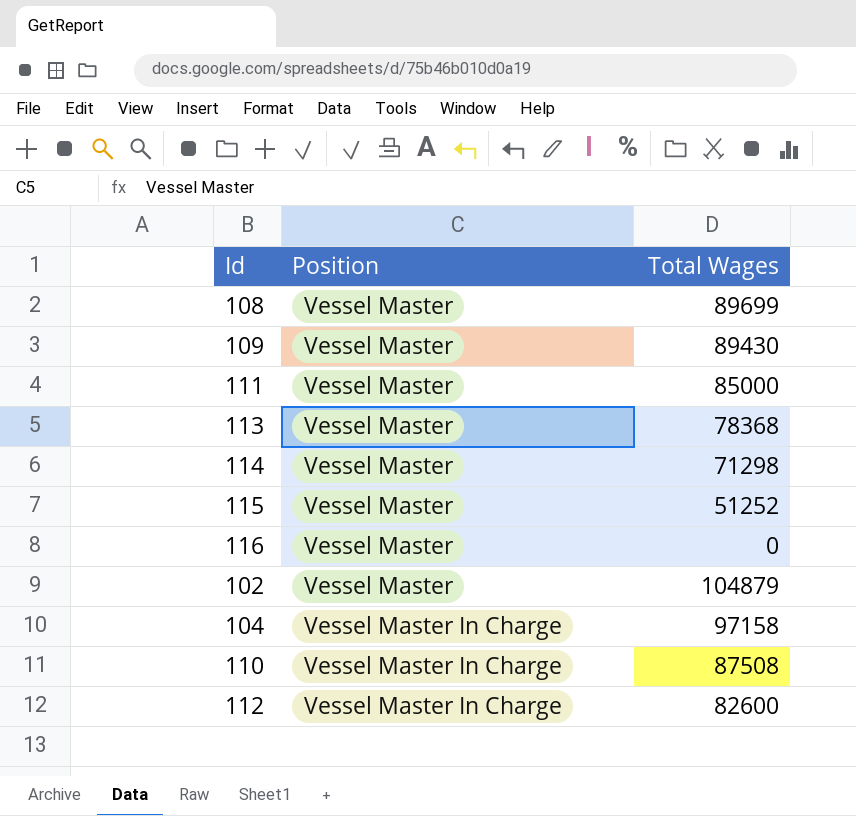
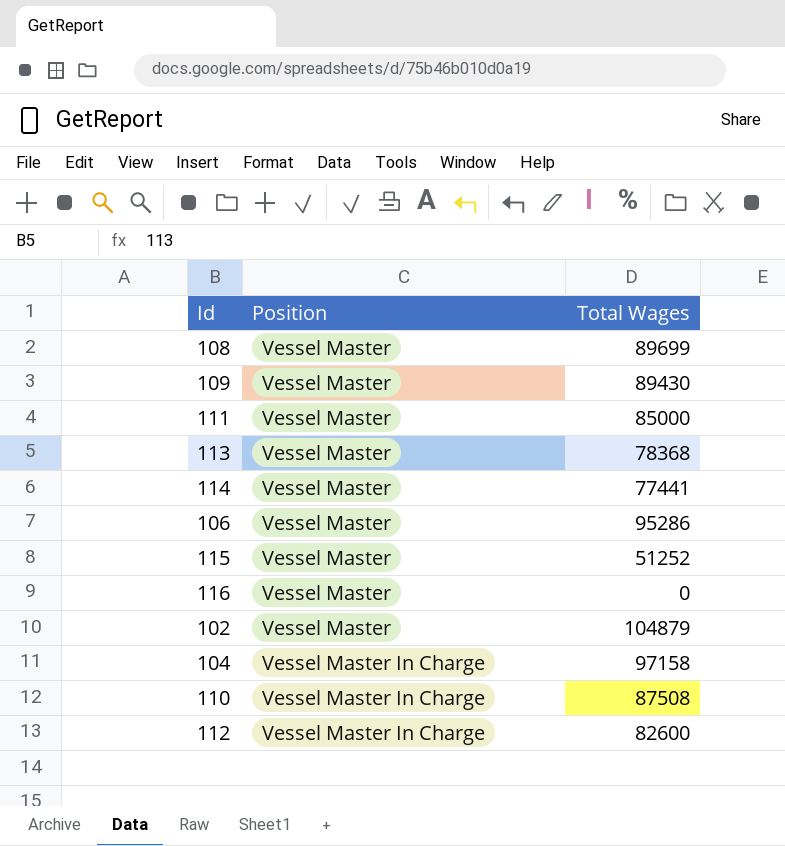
114 | Total Wages: 71298 -> 77441
row 106: none -> Vessel Master | 95286

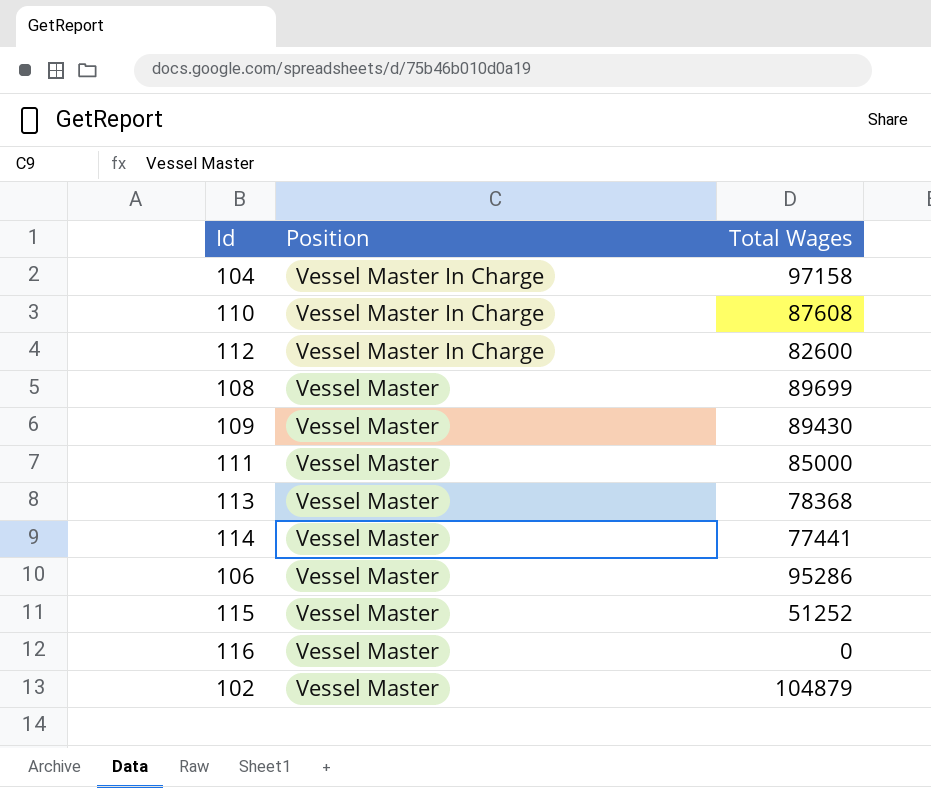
row order: Position ascending -> Position descending
110 | Total Wages: 87508 -> 87608

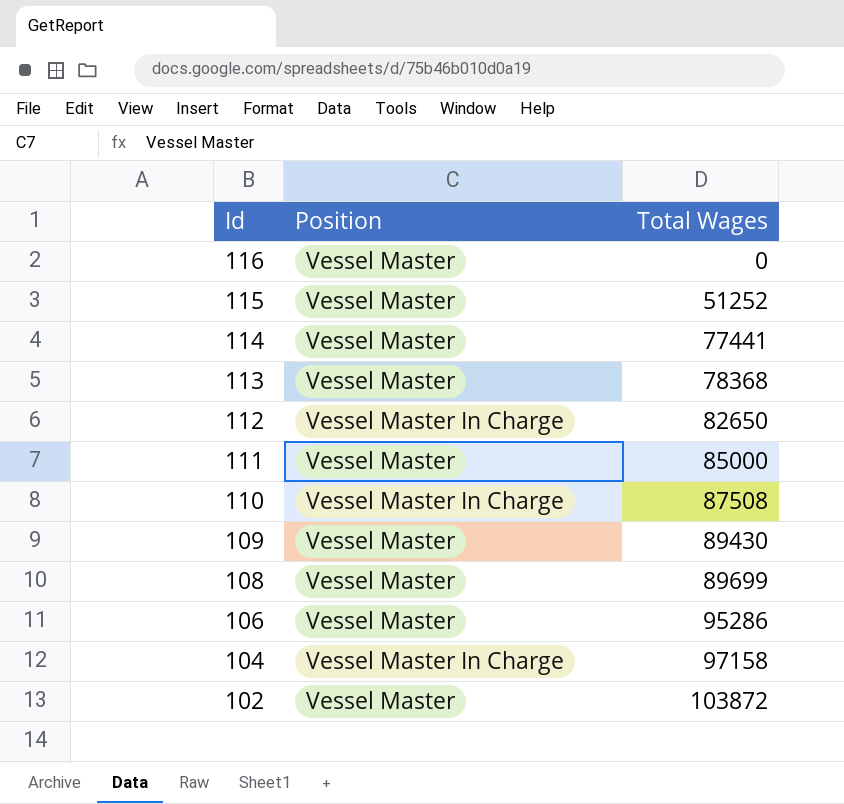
row order: Position descending -> Id descending
112 | Total Wages: 82600 -> 82650
110 | Total Wages: 87608 -> 87508
102 | Total Wages: 104879 -> 103872

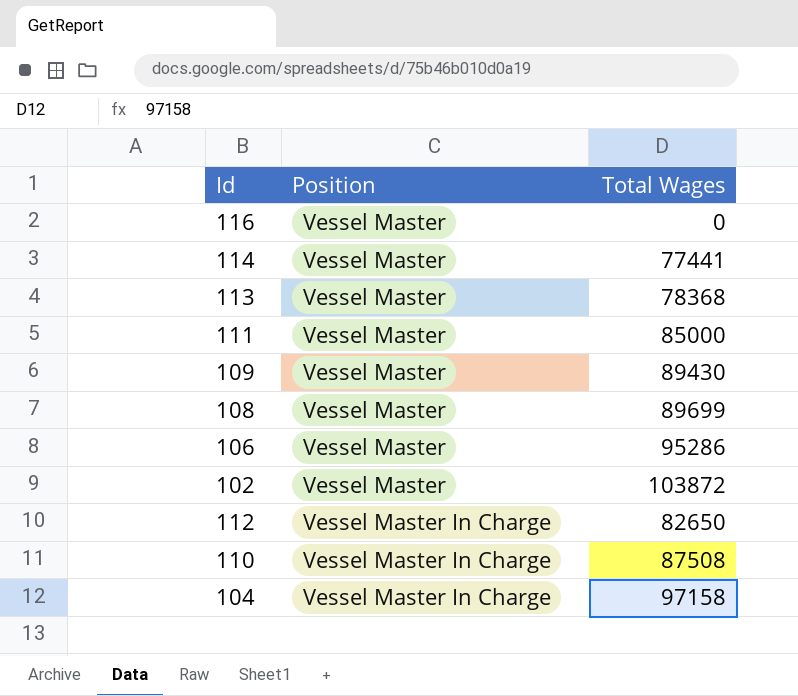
row order: Id descending -> Position ascending
row 115: Vessel Master | 51252 -> none

